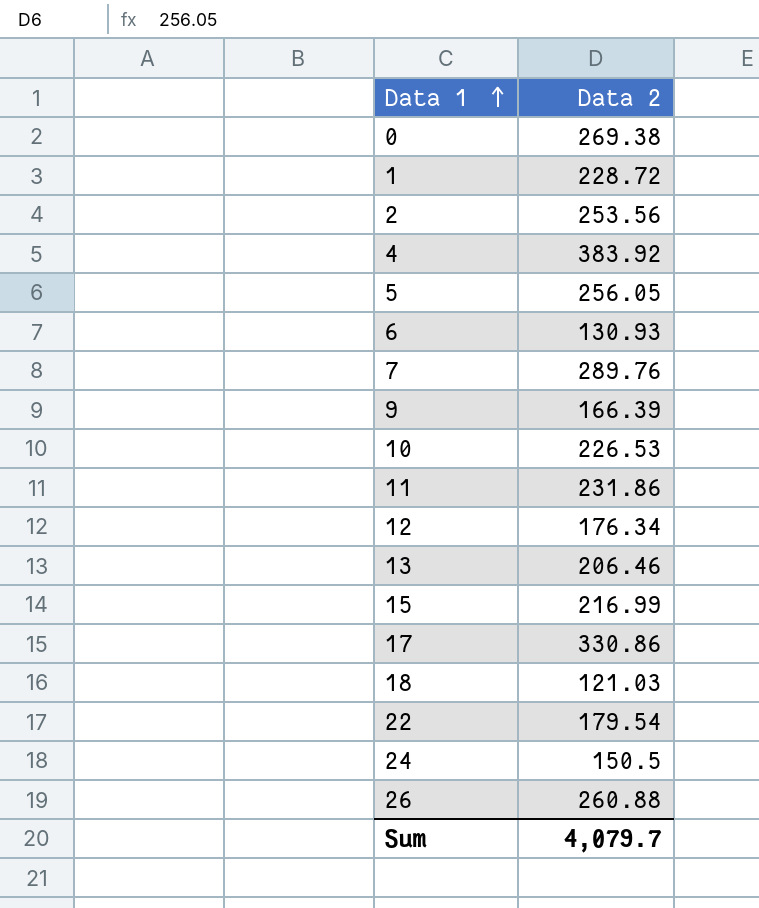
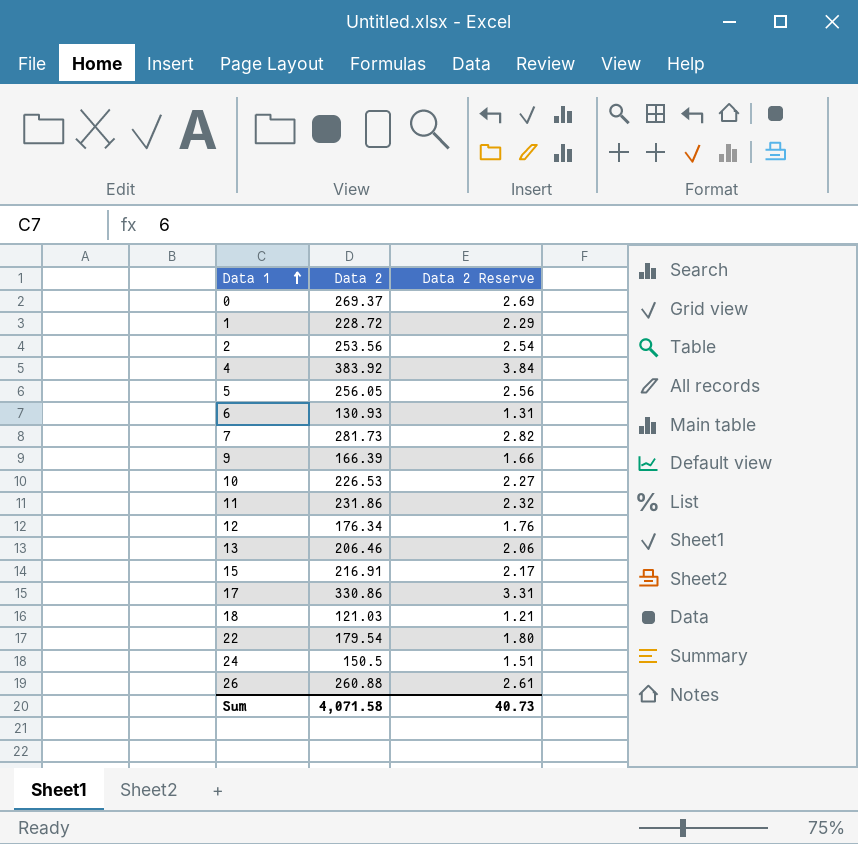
column Data 2 Reserve | formula: none -> [Data 2] * 0.01
0 | Data 2: 269.38 -> 269.37
7 | Data 2: 289.76 -> 281.73
15 | Data 2: 216.99 -> 216.91
Sum | Data 2: 4,079.7 -> 4,071.58

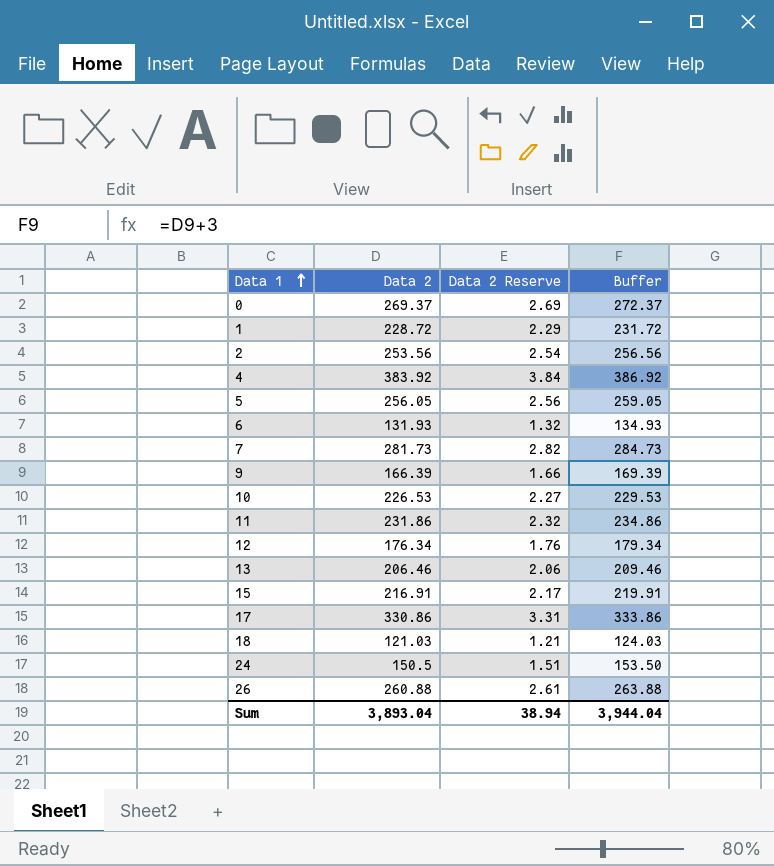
column Buffer | formula: none -> [Data 2] + 3
row 22: 179.54 | 1.80 -> none
6 | Data 2: 130.93 -> 131.93
6 | Data 2 Reserve: 1.31 -> 1.32
Sum | Data 2: 4,071.58 -> 3,893.04
Sum | Data 2 Reserve: 40.73 -> 38.94

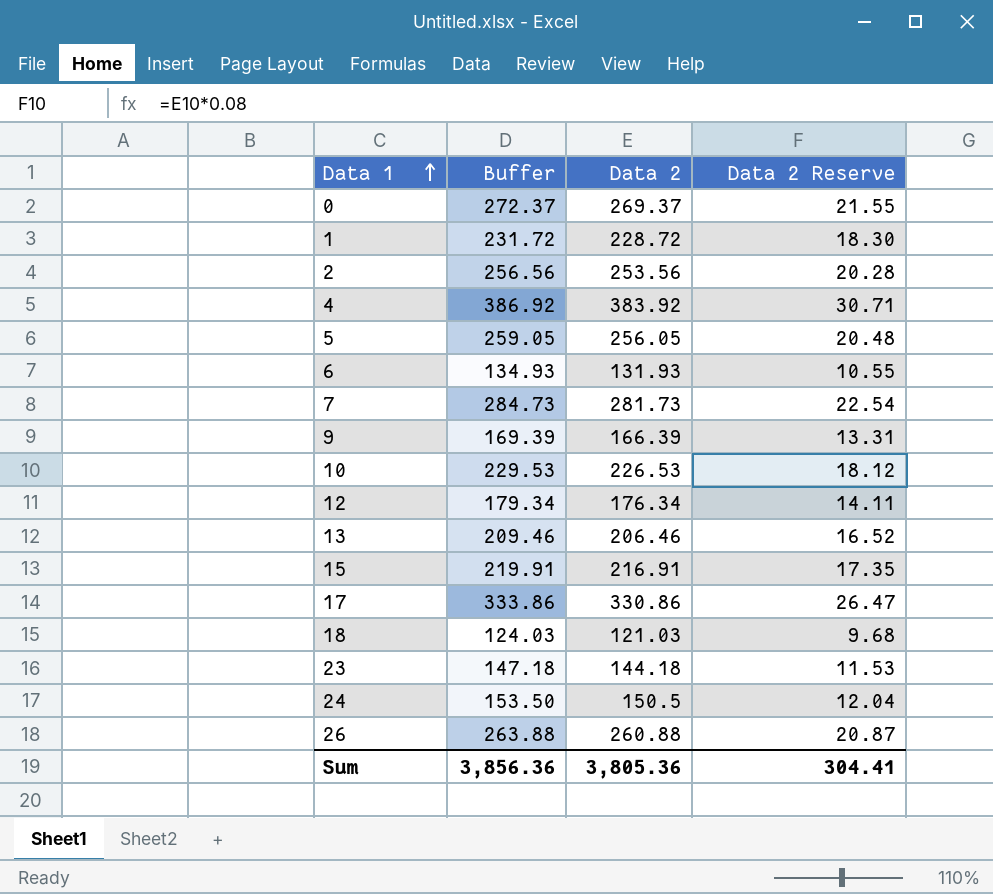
column Buffer | position: 4 -> 2
column Data 2 Reserve | formula: [Data 2] * 0.01 -> [Data 2] * 0.08
row 11: 231.86 | 2.32 | 234.86 -> none
row 23: none -> 147.18 | 144.18 | 11.53
Sum | Buffer: 3,944.04 -> 3,856.36
Sum | Data 2: 3,893.04 -> 3,805.36
Sum | Data 2 Reserve: 38.94 -> 304.41

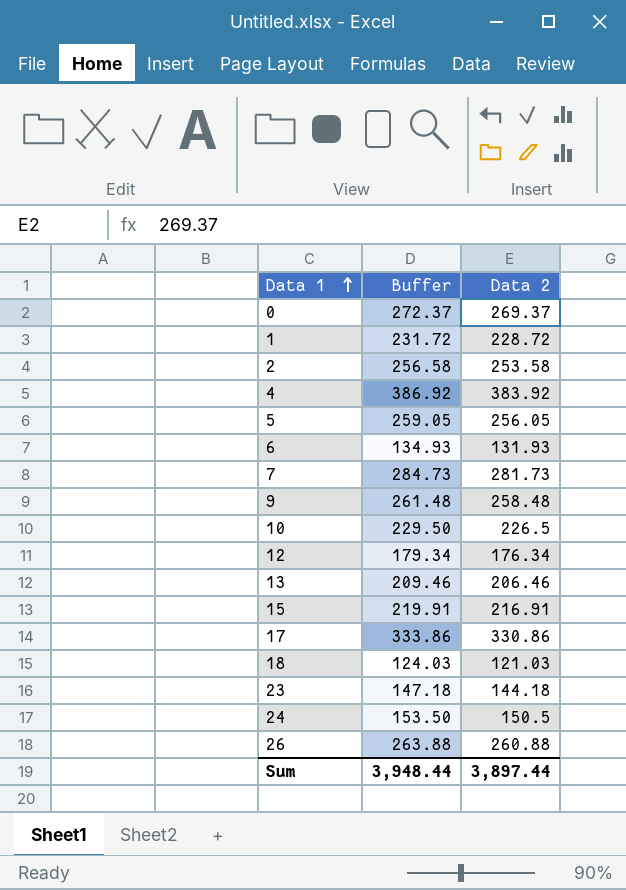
column Data 2 Reserve | formula: [Data 2] * 0.08 -> none
2 | Buffer: 256.56 -> 256.58
2 | Data 2: 253.56 -> 253.58
9 | Buffer: 169.39 -> 261.48
9 | Data 2: 166.39 -> 258.48
10 | Buffer: 229.53 -> 229.50
10 | Data 2: 226.53 -> 226.5
Sum | Buffer: 3,856.36 -> 3,948.44
Sum | Data 2: 3,805.36 -> 3,897.44

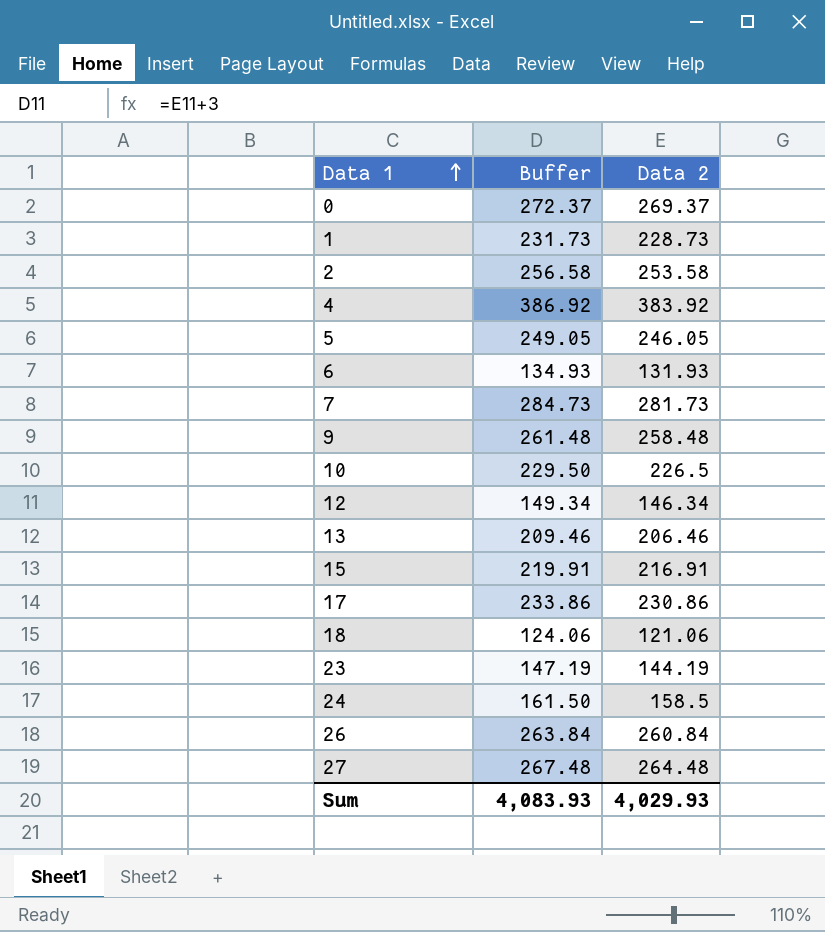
1 | Buffer: 231.72 -> 231.73
1 | Data 2: 228.72 -> 228.73
5 | Buffer: 259.05 -> 249.05
5 | Data 2: 256.05 -> 246.05
12 | Buffer: 179.34 -> 149.34
12 | Data 2: 176.34 -> 146.34
17 | Buffer: 333.86 -> 233.86
17 | Data 2: 330.86 -> 230.86
18 | Buffer: 124.03 -> 124.06
18 | Data 2: 121.03 -> 121.06
23 | Buffer: 147.18 -> 147.19
23 | Data 2: 144.18 -> 144.19
24 | Buffer: 153.50 -> 161.50
24 | Data 2: 150.5 -> 158.5
26 | Buffer: 263.88 -> 263.84
26 | Data 2: 260.88 -> 260.84
row 27: none -> 267.48 | 264.48
Sum | Buffer: 3,948.44 -> 4,083.93
Sum | Data 2: 3,897.44 -> 4,029.93

